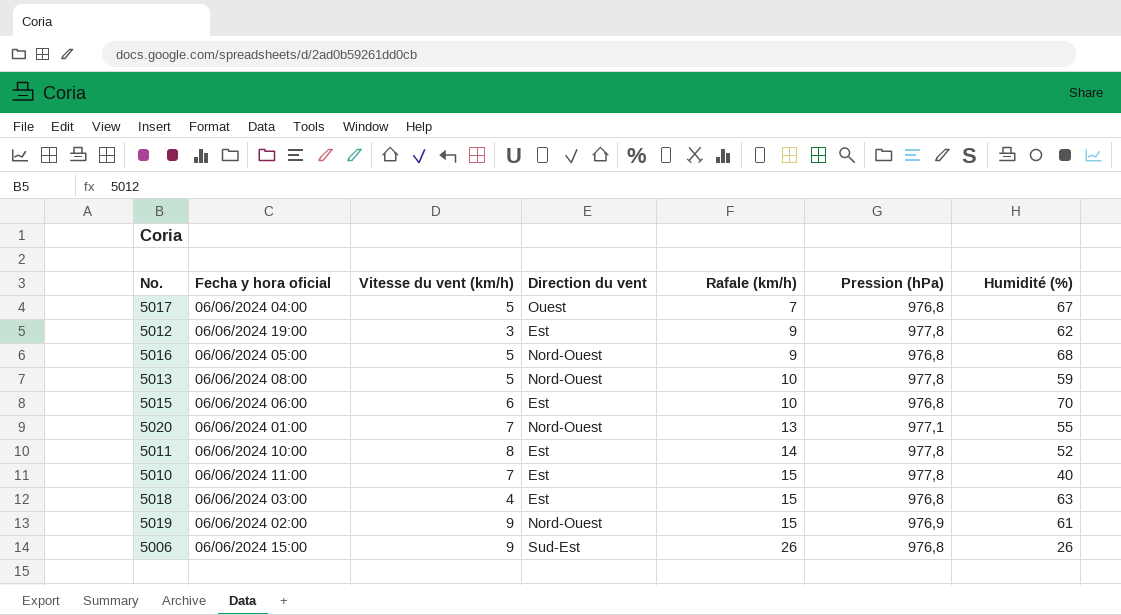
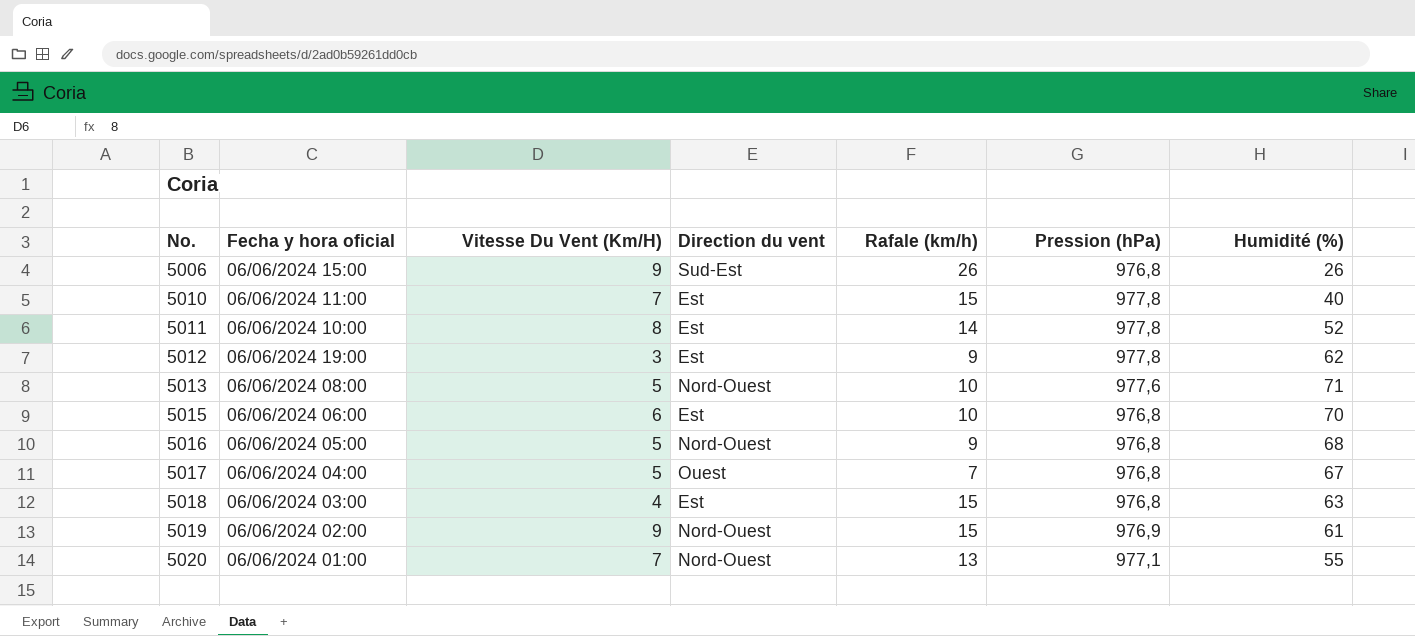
row order: Rafale (km/h) ascending -> No. ascending
column name: Vitesse du vent (km/h) -> Vitesse Du Vent (Km/H)
5013 | Pression (hPa): 977,8 -> 977,6
5013 | Humidité (%): 59 -> 71

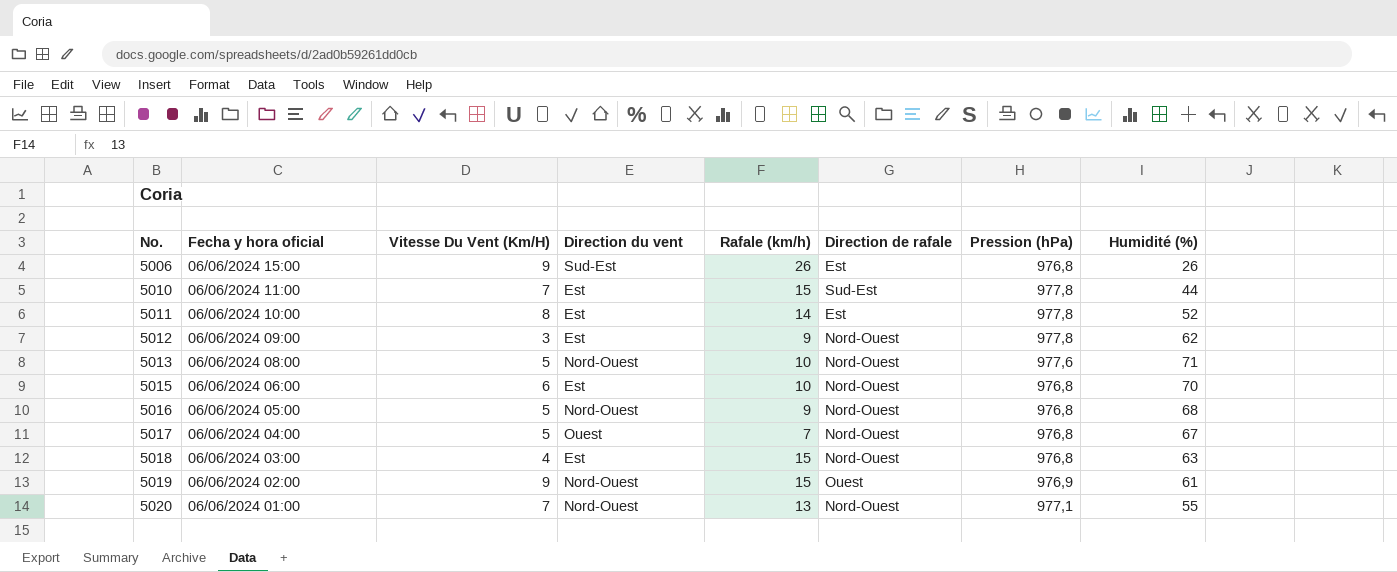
column Direction de rafale | position: none -> 6
5010 | Humidité (%): 40 -> 44
5012 | Fecha y hora oficial: 06/06/2024 19:00 -> 06/06/2024 09:00

